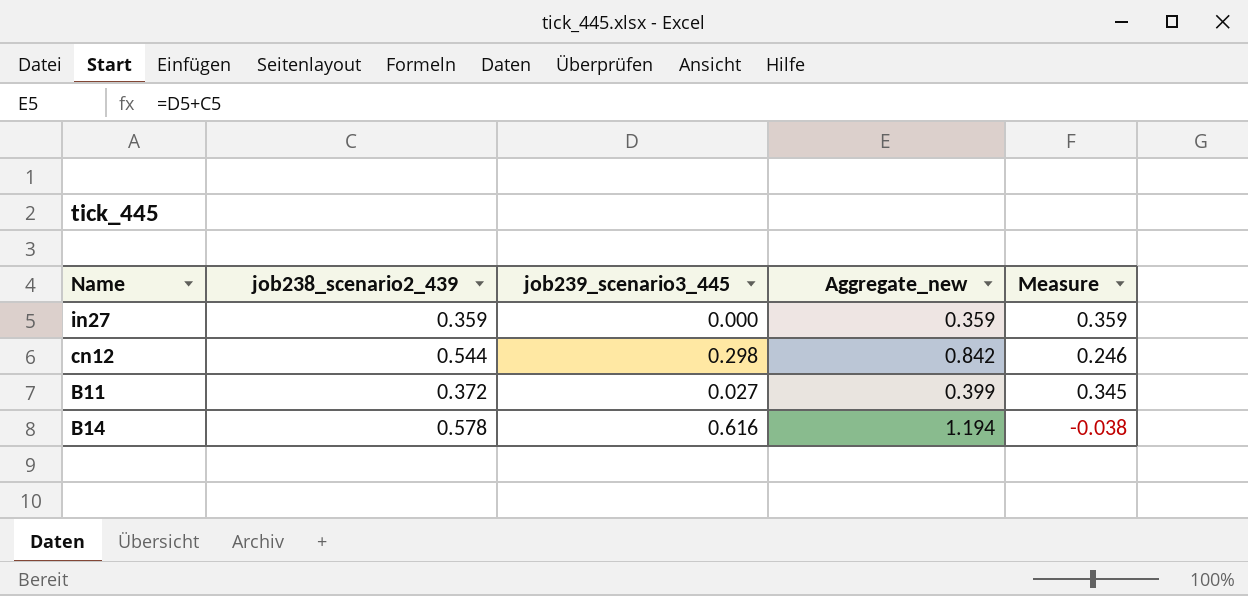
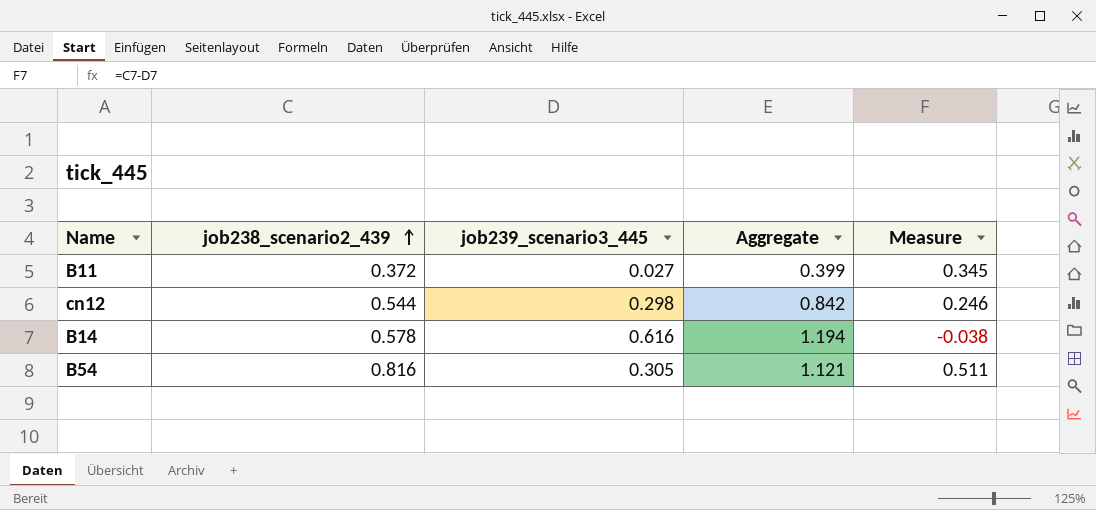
row order: none -> job238_scenario2_439 ascending
column name: Aggregate_new -> Aggregate
row in27: 0.359 | 0.000 | 0.359 | 0.359 -> none
row B54: none -> 0.816 | 0.305 | 1.121 | 0.511

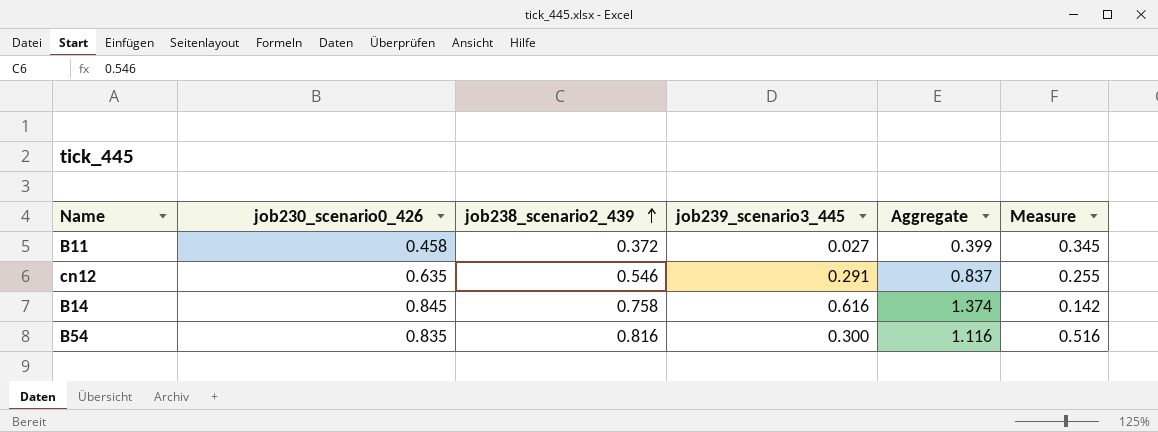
column job230_scenario0_426 | position: none -> 2
cn12 | job238_scenario2_439: 0.544 -> 0.546
cn12 | job239_scenario3_445: 0.298 -> 0.291
cn12 | Aggregate: 0.842 -> 0.837
cn12 | Measure: 0.246 -> 0.255
B14 | job238_scenario2_439: 0.578 -> 0.758
B14 | Aggregate: 1.194 -> 1.374
B14 | Measure: -0.038 -> 0.142
B54 | job239_scenario3_445: 0.305 -> 0.300
B54 | Aggregate: 1.121 -> 1.116
B54 | Measure: 0.511 -> 0.516

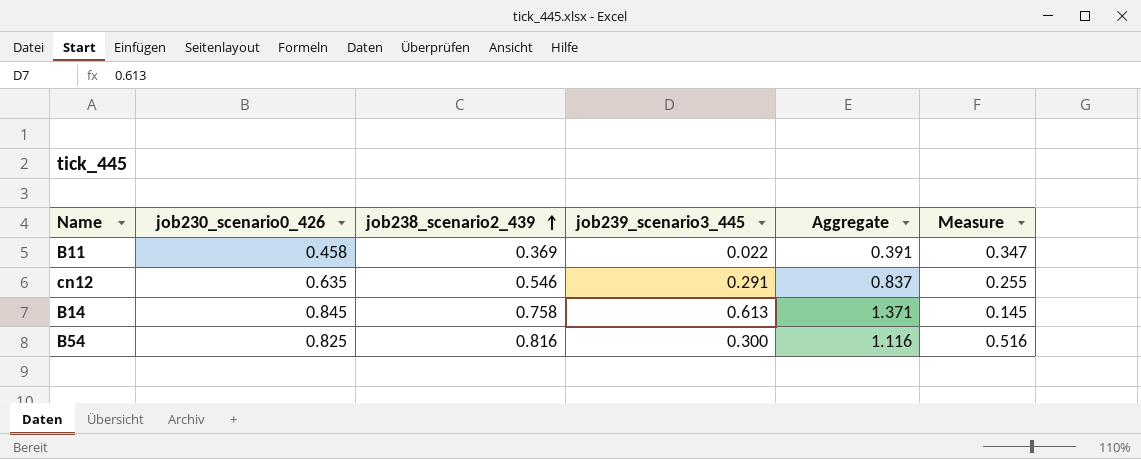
B11 | job238_scenario2_439: 0.372 -> 0.369
B11 | job239_scenario3_445: 0.027 -> 0.022
B11 | Aggregate: 0.399 -> 0.391
B11 | Measure: 0.345 -> 0.347
B14 | job239_scenario3_445: 0.616 -> 0.613
B14 | Aggregate: 1.374 -> 1.371
B14 | Measure: 0.142 -> 0.145
B54 | job230_scenario0_426: 0.835 -> 0.825

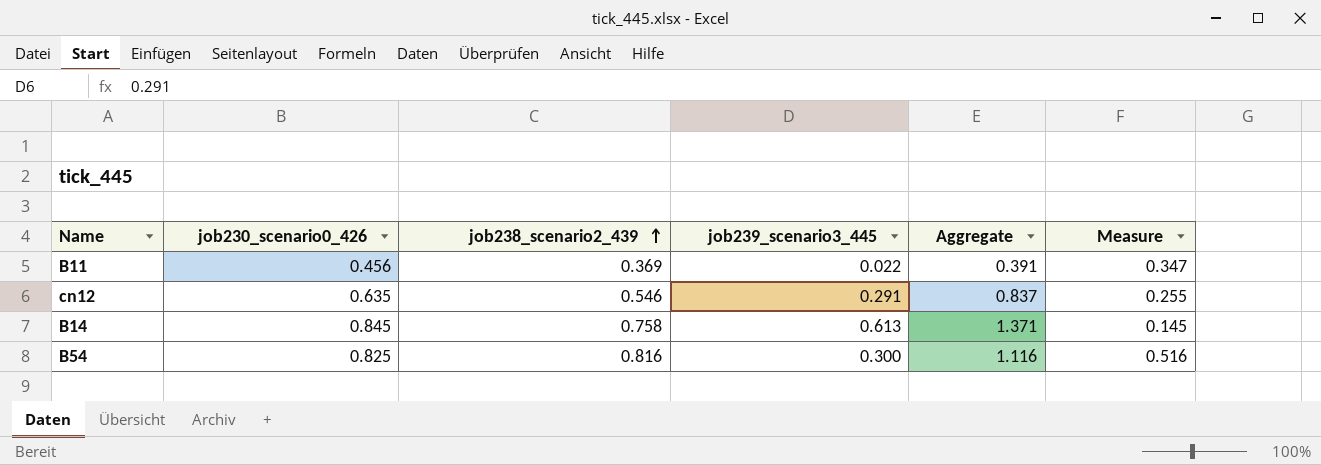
B11 | job230_scenario0_426: 0.458 -> 0.456

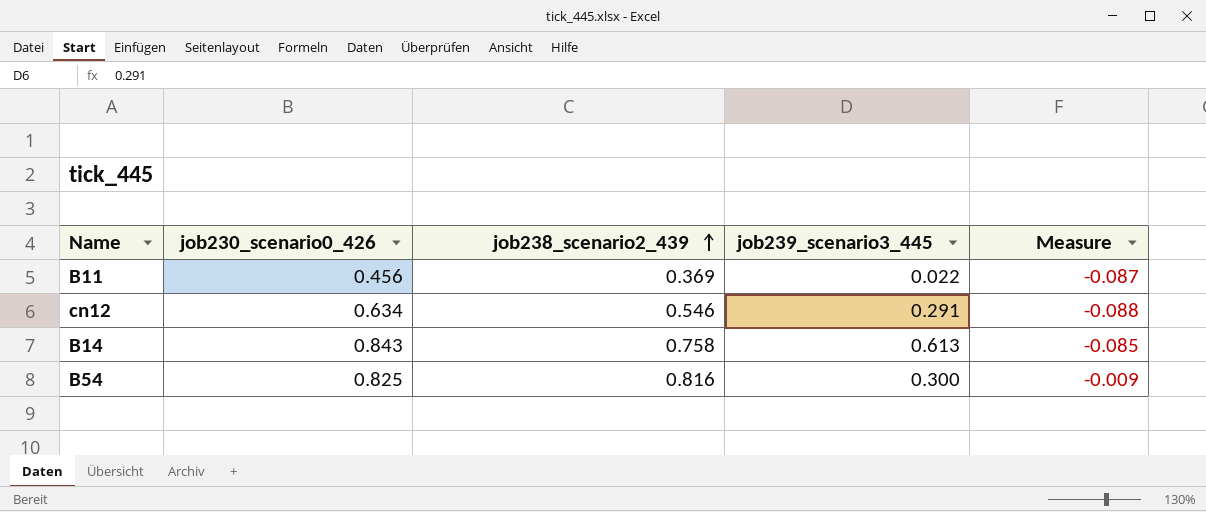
column Aggregate | formula: [job238_scenario2_439] + [job239_scenario3_445] -> none
column Measure | formula: [job238_scenario2_439] - [job239_scenario3_445] -> [job238_scenario2_439] - [job230_scenario0_426]
cn12 | job230_scenario0_426: 0.635 -> 0.634
B14 | job230_scenario0_426: 0.845 -> 0.843

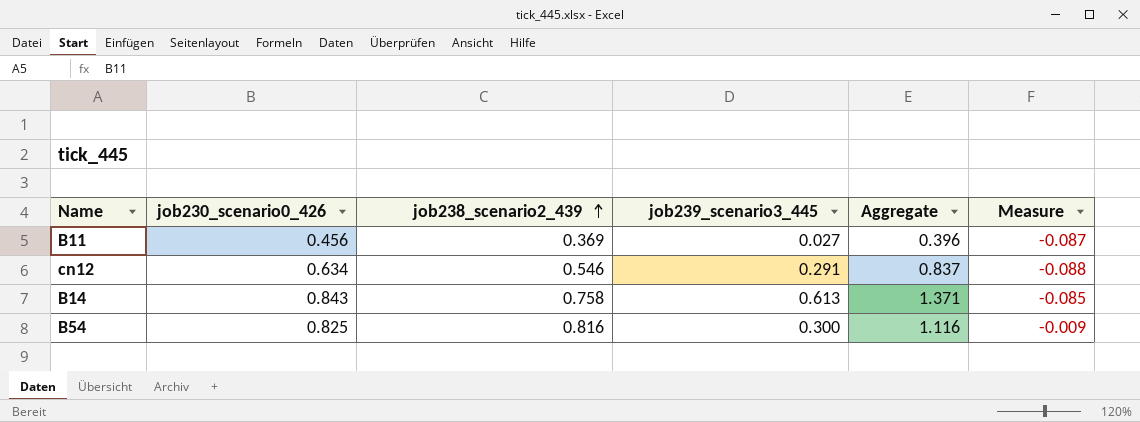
column Aggregate | formula: none -> [job238_scenario2_439] + [job239_scenario3_445]
B11 | job239_scenario3_445: 0.022 -> 0.027

